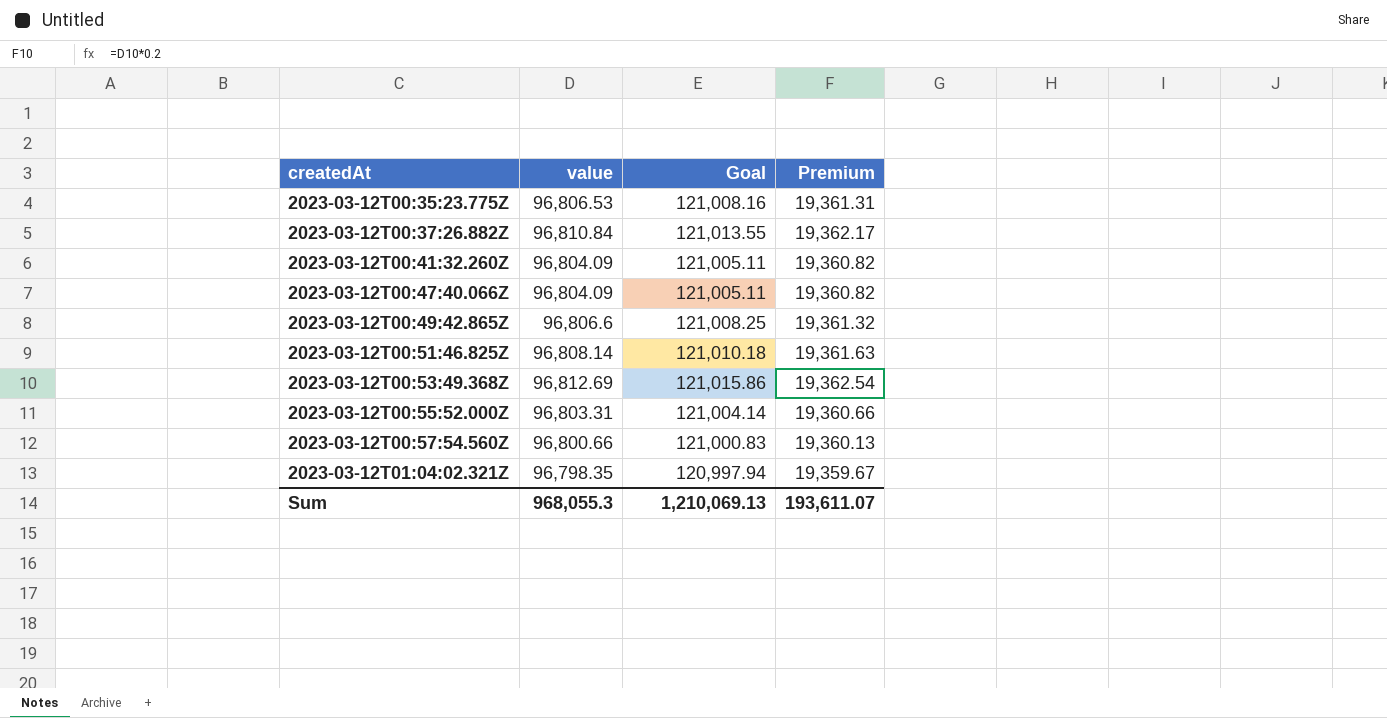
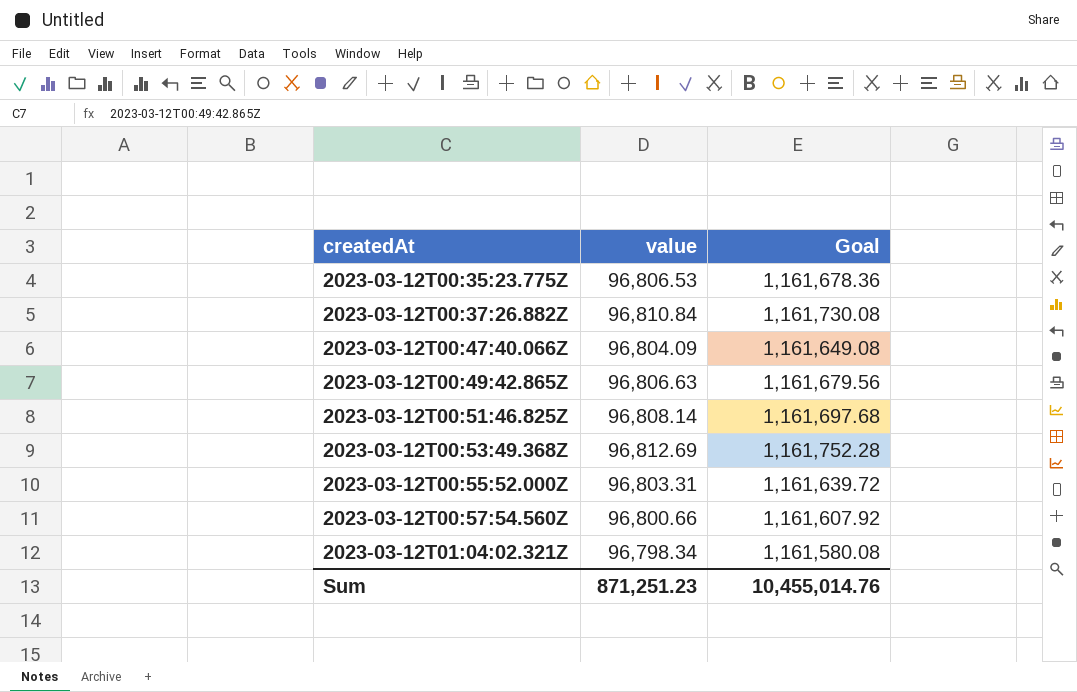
column Premium | formula: [value] * 0.2 -> none
column Goal | formula: [value] * 1.25 -> [value] * 12
row 2023-03-12T00:41:32.260Z: 96,804.09 | 121,005.11 | 19,360.82 -> none
2023-03-12T00:49:42.865Z | value: 96,806.6 -> 96,806.63
2023-03-12T01:04:02.321Z | value: 96,798.35 -> 96,798.34
Sum | value: 968,055.3 -> 871,251.23
Sum | Goal: 1,210,069.13 -> 10,455,014.76

